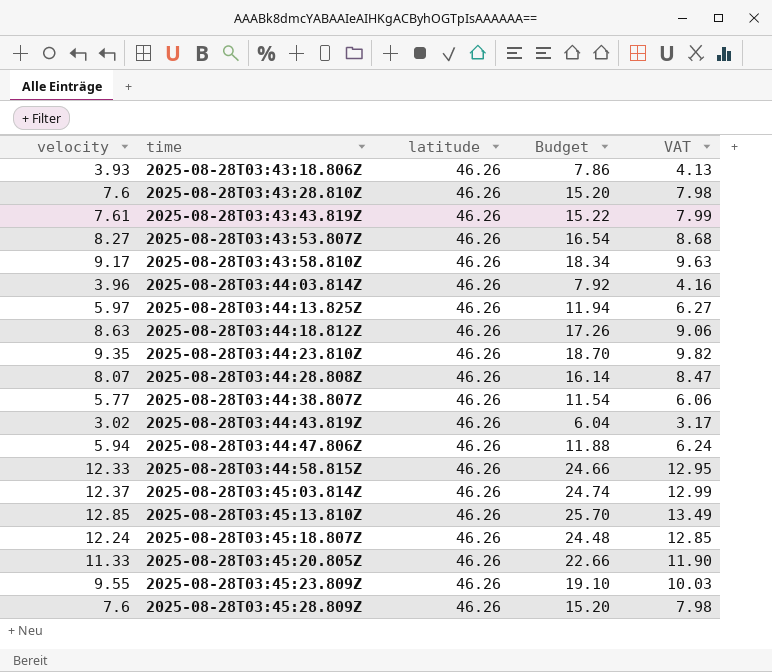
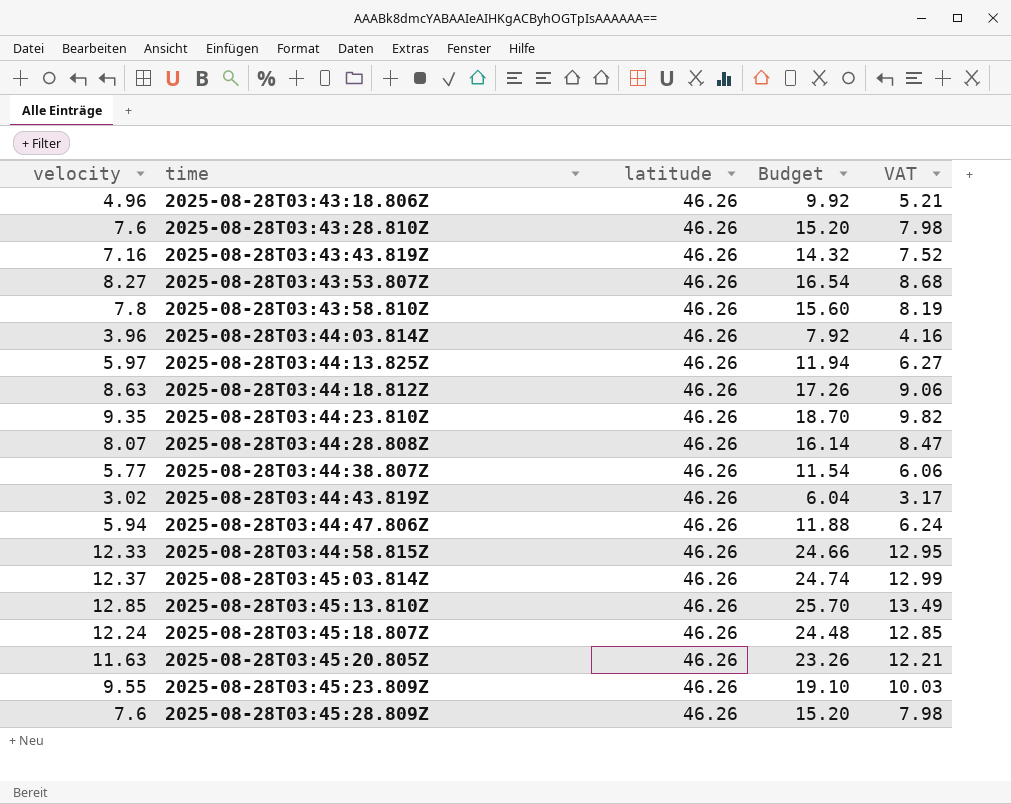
2025-08-28T03:43:18.806Z | velocity: 3.93 -> 4.96
2025-08-28T03:43:18.806Z | Budget: 7.86 -> 9.92
2025-08-28T03:43:18.806Z | VAT: 4.13 -> 5.21
2025-08-28T03:43:43.819Z | velocity: 7.61 -> 7.16
2025-08-28T03:43:43.819Z | Budget: 15.22 -> 14.32
2025-08-28T03:43:43.819Z | VAT: 7.99 -> 7.52
2025-08-28T03:43:58.810Z | velocity: 9.17 -> 7.8
2025-08-28T03:43:58.810Z | Budget: 18.34 -> 15.60
2025-08-28T03:43:58.810Z | VAT: 9.63 -> 8.19
2025-08-28T03:45:20.805Z | velocity: 11.33 -> 11.63
2025-08-28T03:45:20.805Z | Budget: 22.66 -> 23.26
2025-08-28T03:45:20.805Z | VAT: 11.90 -> 12.21

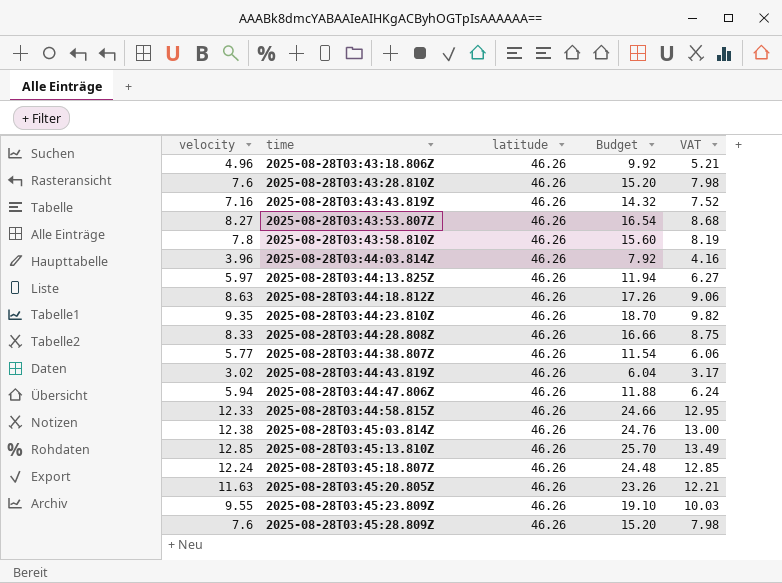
2025-08-28T03:44:28.808Z | velocity: 8.07 -> 8.33
2025-08-28T03:44:28.808Z | Budget: 16.14 -> 16.66
2025-08-28T03:44:28.808Z | VAT: 8.47 -> 8.75
2025-08-28T03:45:03.814Z | velocity: 12.37 -> 12.38
2025-08-28T03:45:03.814Z | Budget: 24.74 -> 24.76
2025-08-28T03:45:03.814Z | VAT: 12.99 -> 13.00

